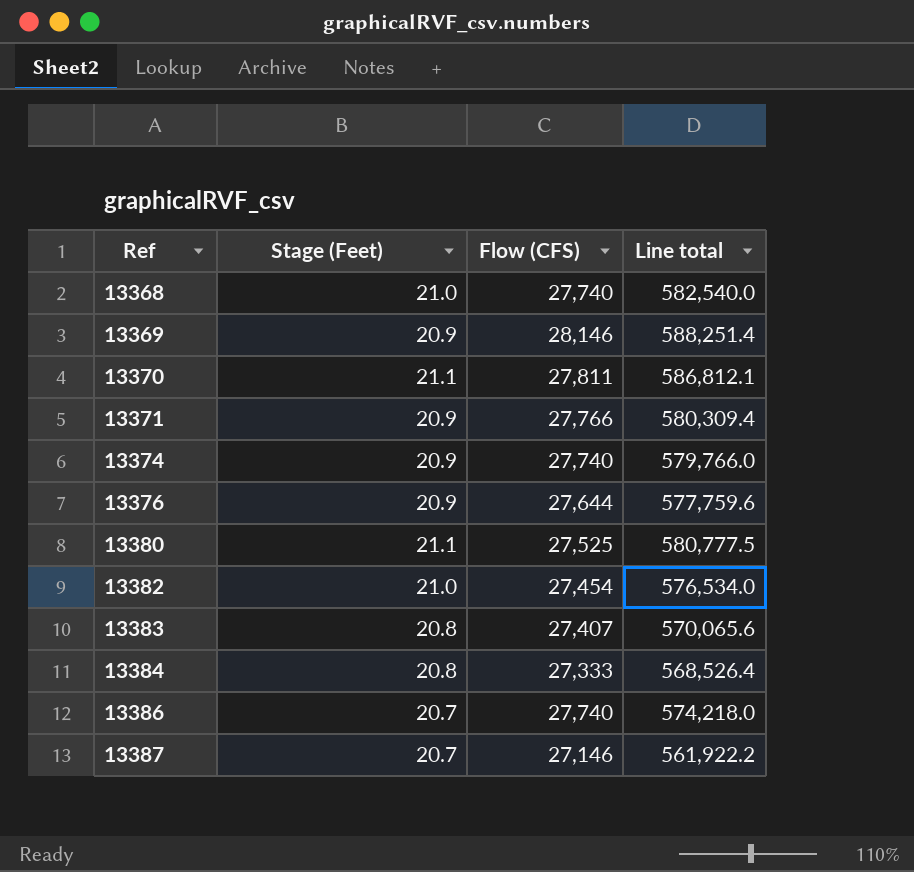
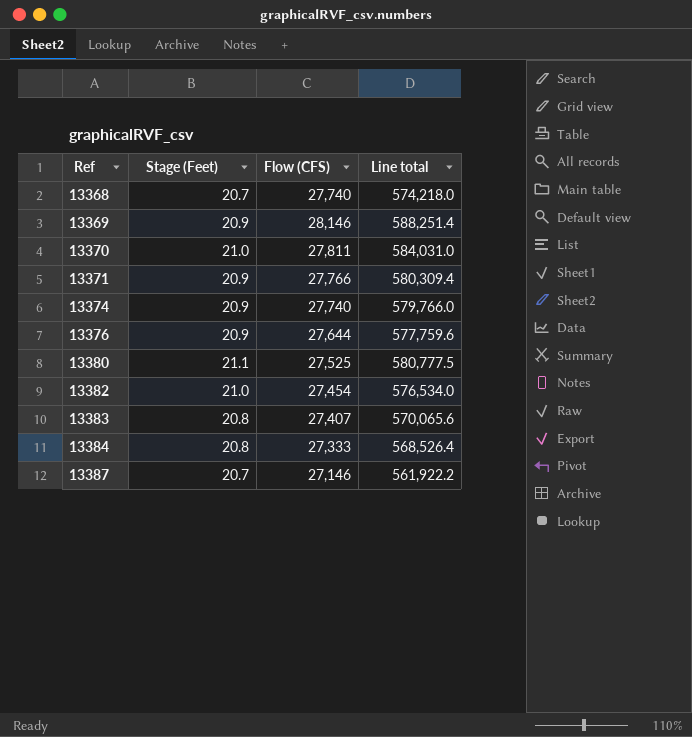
row 13386: 20.7 | 27,740 | 574,218.0 -> none
13368 | Stage (Feet): 21.0 -> 20.7
13368 | Line total: 582,540.0 -> 574,218.0
13370 | Stage (Feet): 21.1 -> 21.0
13370 | Line total: 586,812.1 -> 584,031.0

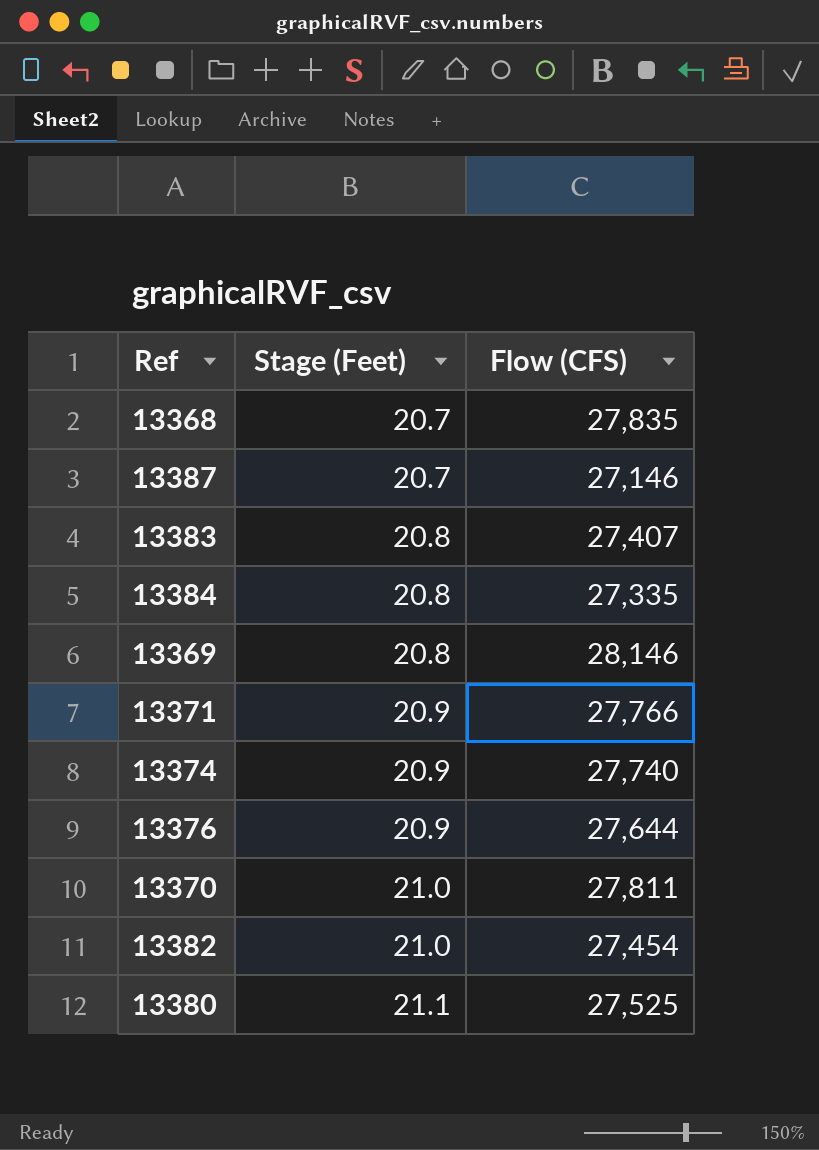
row order: Ref ascending -> Stage (Feet) ascending
column Line total | formula: [Stage (Feet)] * [Flow (CFS)] -> none
13368 | Flow (CFS): 27,740 -> 27,835
13384 | Flow (CFS): 27,333 -> 27,335
13369 | Stage (Feet): 20.9 -> 20.8

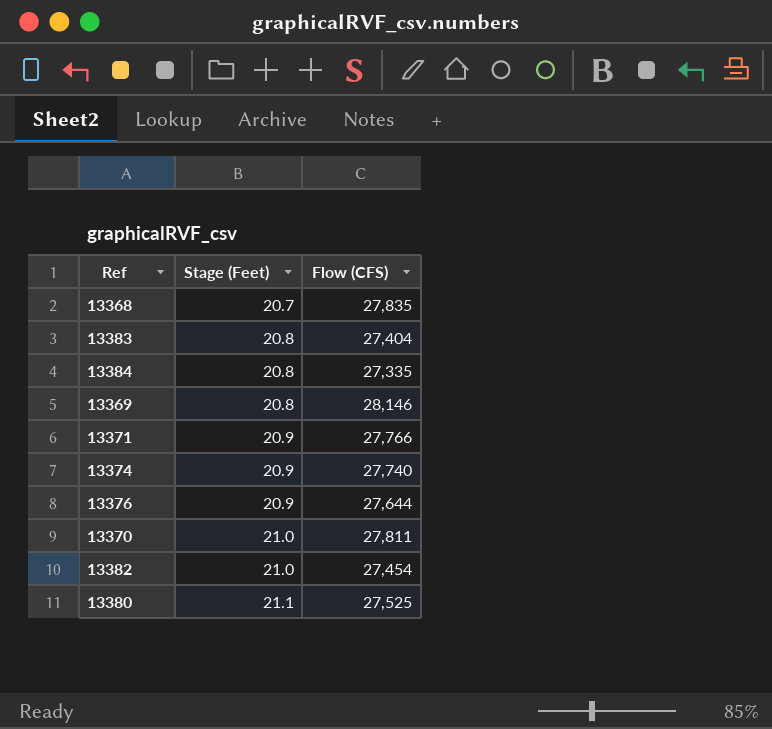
row 13387: 20.7 | 27,146 -> none
13383 | Flow (CFS): 27,407 -> 27,404

